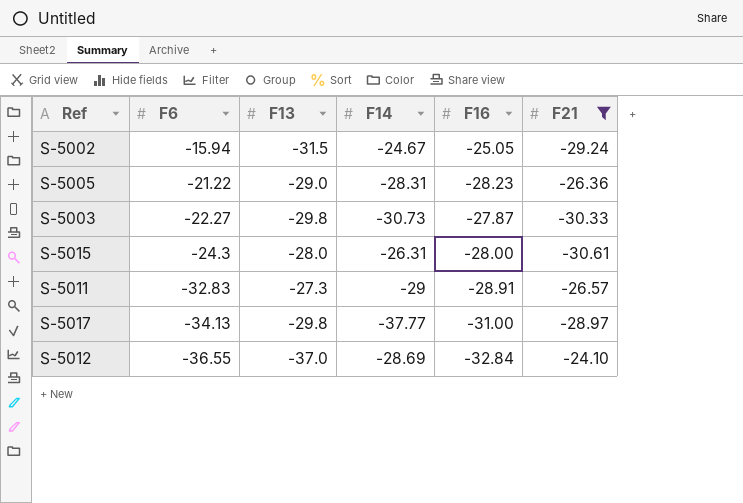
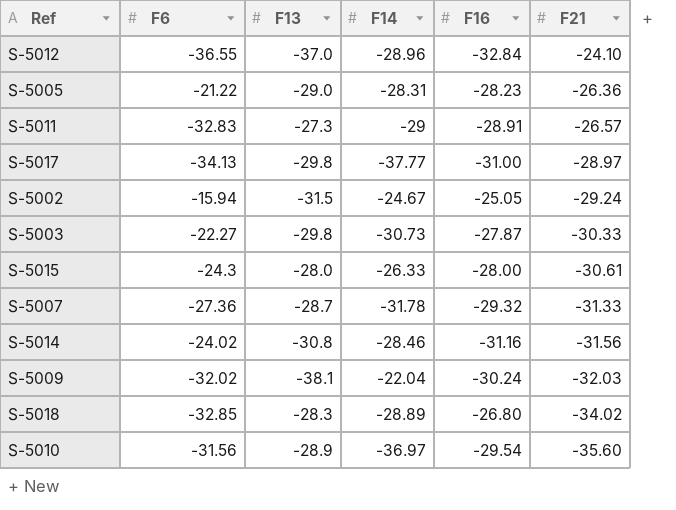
filter: F21 >= -30.61 -> none
row order: F6 descending -> F21 descending
S-5012 | F14: -28.69 -> -28.96
S-5015 | F14: -26.31 -> -26.33

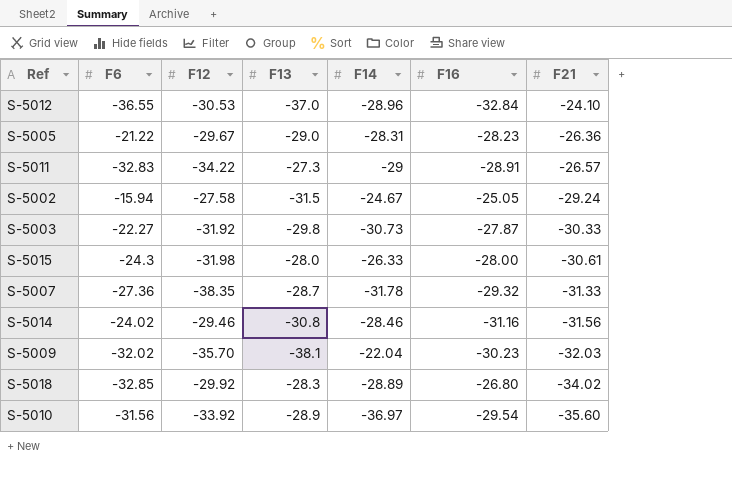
column F12 | position: none -> 3
row S-5017: -34.13 | -29.8 | -37.77 | -31.00 | -28.97 -> none
S-5009 | F16: -30.24 -> -30.23

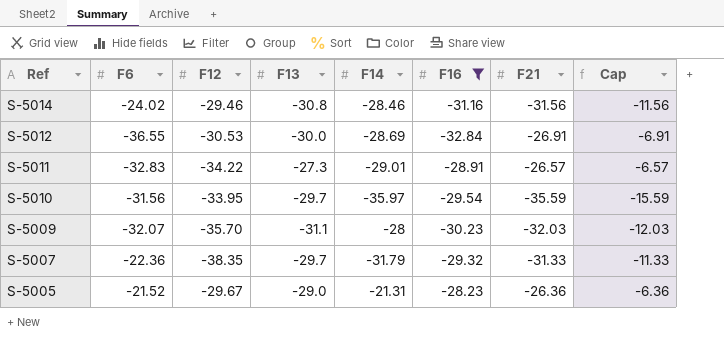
filter: none -> F16 <= -28.23
row order: F21 descending -> Ref descending
column Cap | formula: none -> [F21] + 20
S-5012 | F13: -37.0 -> -30.0
S-5012 | F14: -28.96 -> -28.69
S-5012 | F21: -24.10 -> -26.91
S-5011 | F14: -29 -> -29.01
S-5010 | F12: -33.92 -> -33.95
S-5010 | F13: -28.9 -> -29.7
S-5010 | F14: -36.97 -> -35.97
S-5010 | F21: -35.60 -> -35.59
S-5009 | F6: -32.02 -> -32.07
S-5009 | F13: -38.1 -> -31.1
S-5009 | F14: -22.04 -> -28
S-5007 | F6: -27.36 -> -22.36
S-5007 | F13: -28.7 -> -29.7
S-5007 | F14: -31.78 -> -31.79
S-5005 | F6: -21.22 -> -21.52
S-5005 | F14: -28.31 -> -21.31

